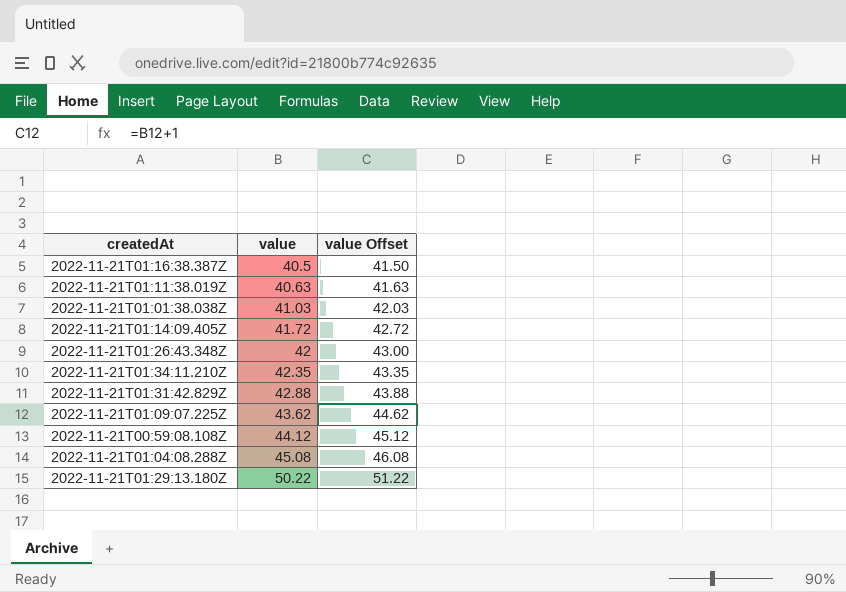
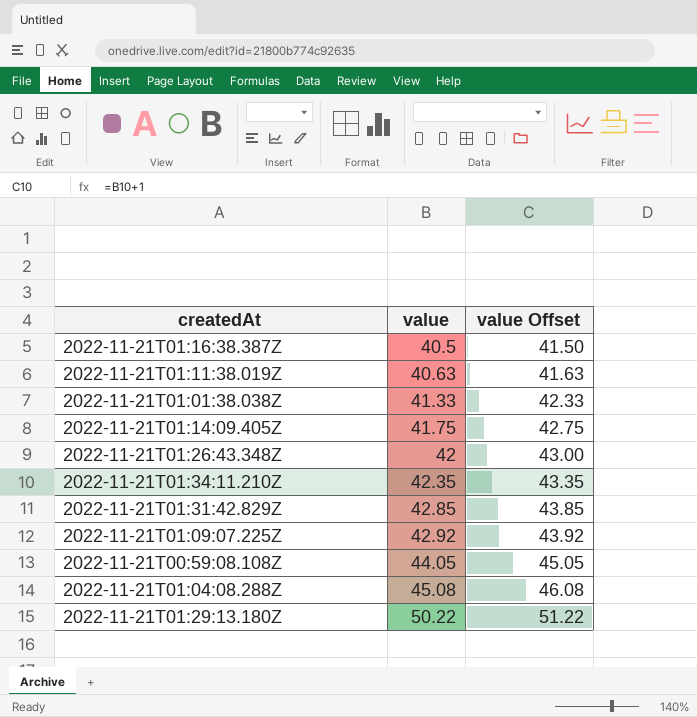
2022-11-21T01:01:38.038Z | value: 41.03 -> 41.33
2022-11-21T01:01:38.038Z | value Offset: 42.03 -> 42.33
2022-11-21T01:14:09.405Z | value: 41.72 -> 41.75
2022-11-21T01:14:09.405Z | value Offset: 42.72 -> 42.75
2022-11-21T01:31:42.829Z | value: 42.88 -> 42.85
2022-11-21T01:31:42.829Z | value Offset: 43.88 -> 43.85
2022-11-21T01:09:07.225Z | value: 43.62 -> 42.92
2022-11-21T01:09:07.225Z | value Offset: 44.62 -> 43.92
2022-11-21T00:59:08.108Z | value: 44.12 -> 44.05
2022-11-21T00:59:08.108Z | value Offset: 45.12 -> 45.05

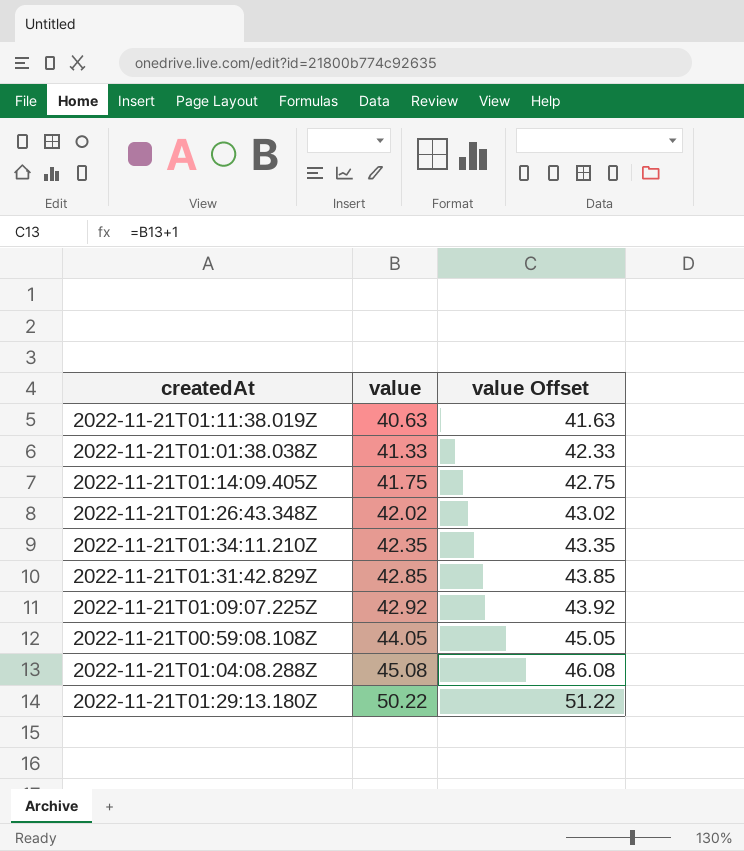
row 2022-11-21T01:16:38.387Z: 40.5 | 41.50 -> none
2022-11-21T01:26:43.348Z | value: 42 -> 42.02
2022-11-21T01:26:43.348Z | value Offset: 43.00 -> 43.02

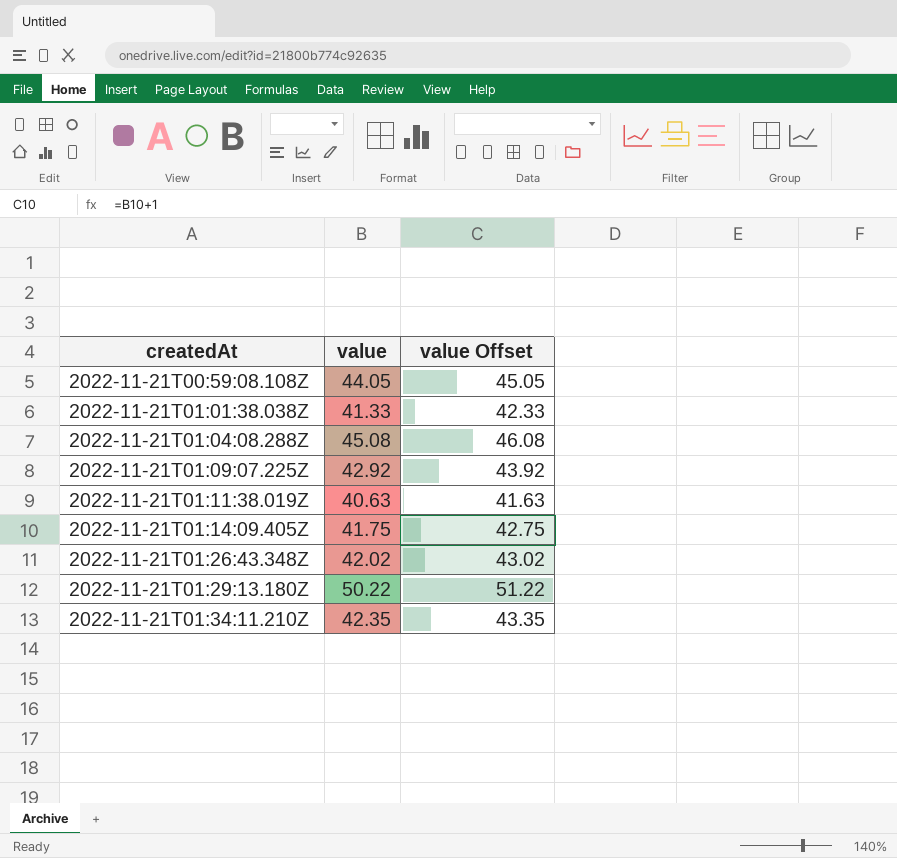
row order: value ascending -> createdAt ascending
row 2022-11-21T01:31:42.829Z: 42.85 | 43.85 -> none

